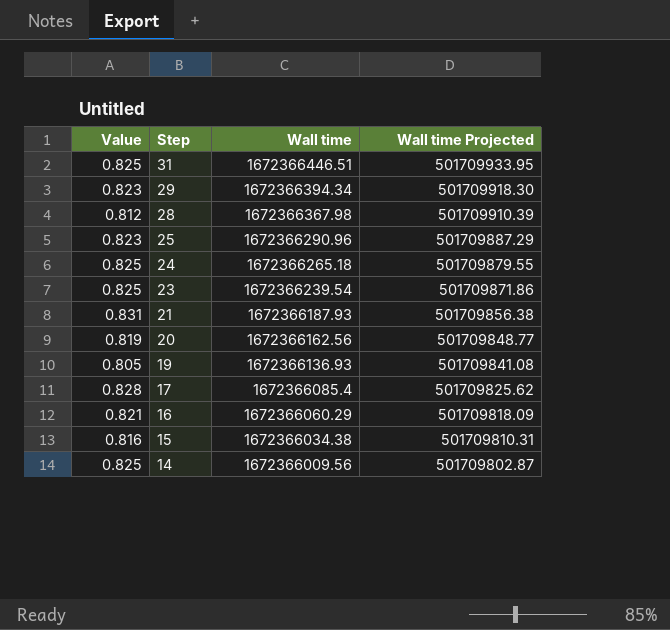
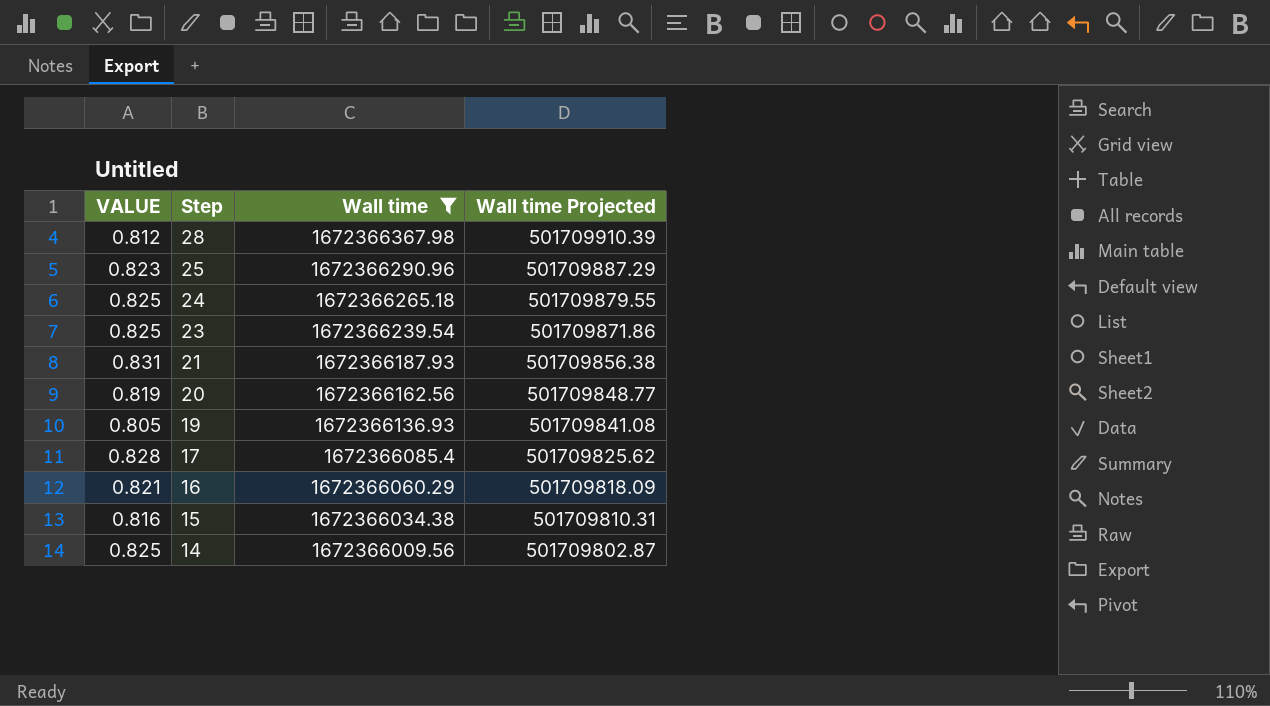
filter: none -> Wall time <= 1672366367.98
column name: Value -> VALUE

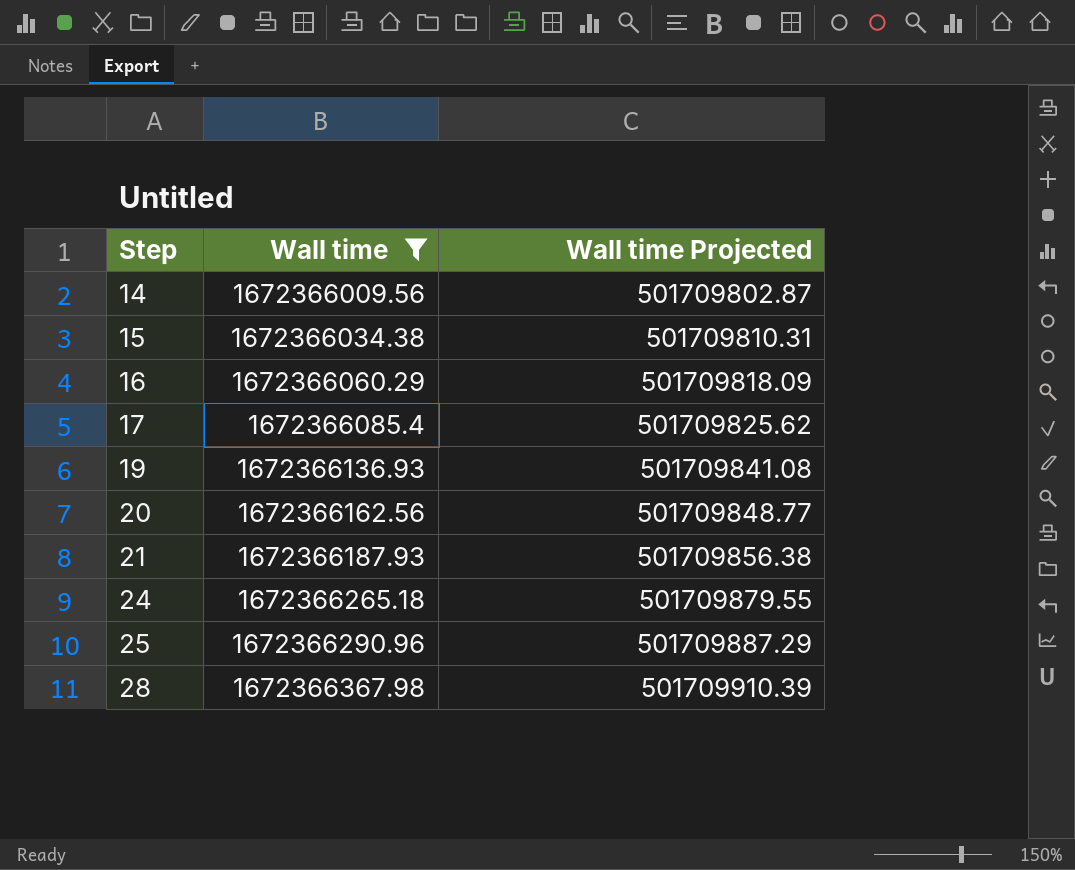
row order: Step descending -> Step ascending
column VALUE | position: 1 -> none
row 23: 0.825 | 1672366239.54 | 501709871.86 -> none

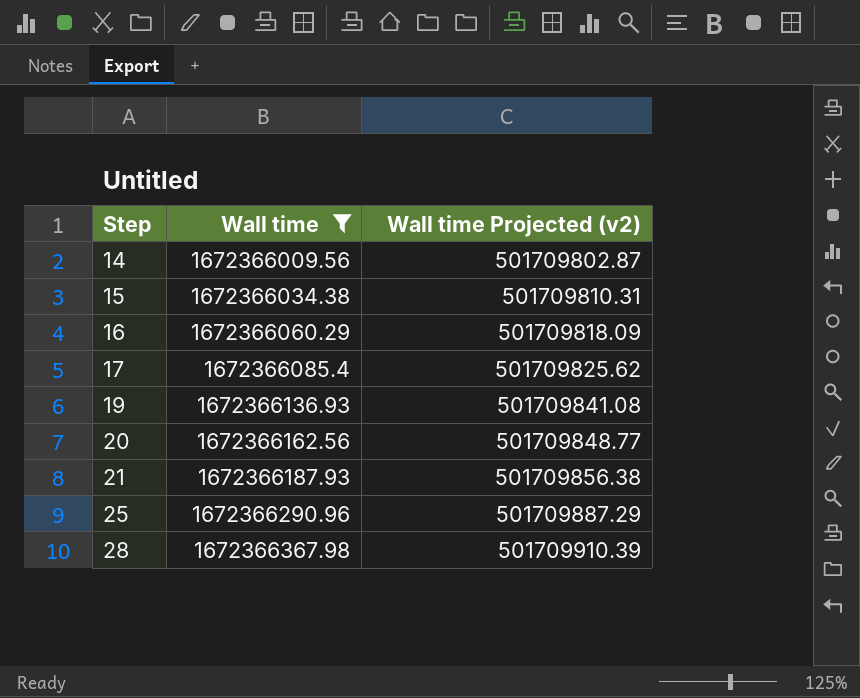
column name: Wall time Projected -> Wall time Projected (v2)
row 24: 1672366265.18 | 501709879.55 -> none

